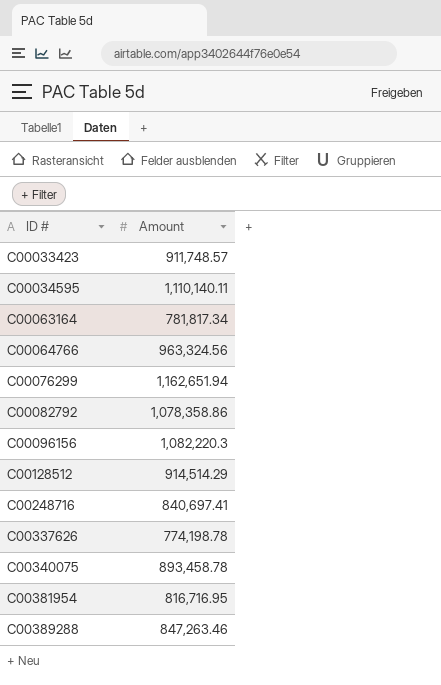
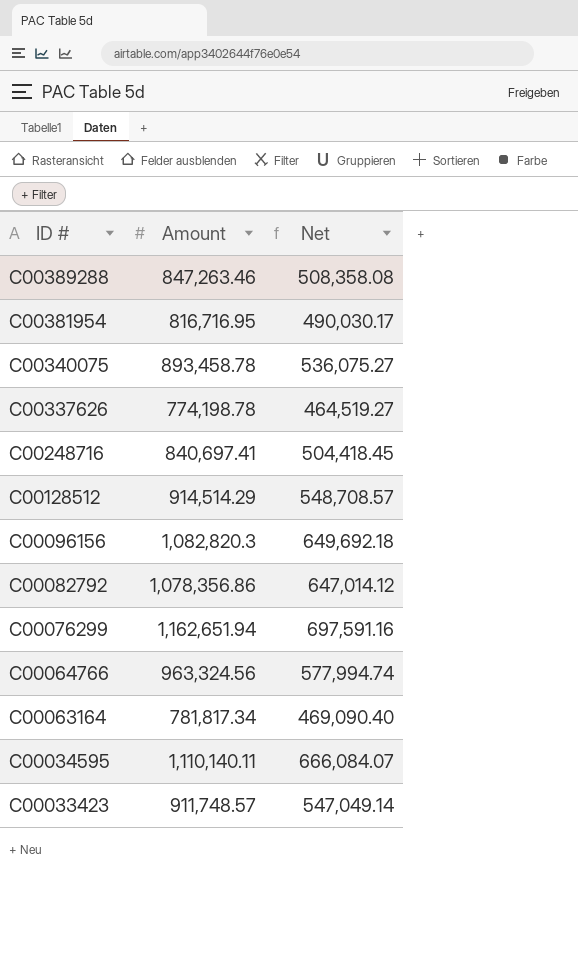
row order: ID # ascending -> ID # descending
column Net | formula: none -> [Amount] * 0.6
C00096156 | Amount: 1,082,220.3 -> 1,082,820.3
C00082792 | Amount: 1,078,358.86 -> 1,078,356.86

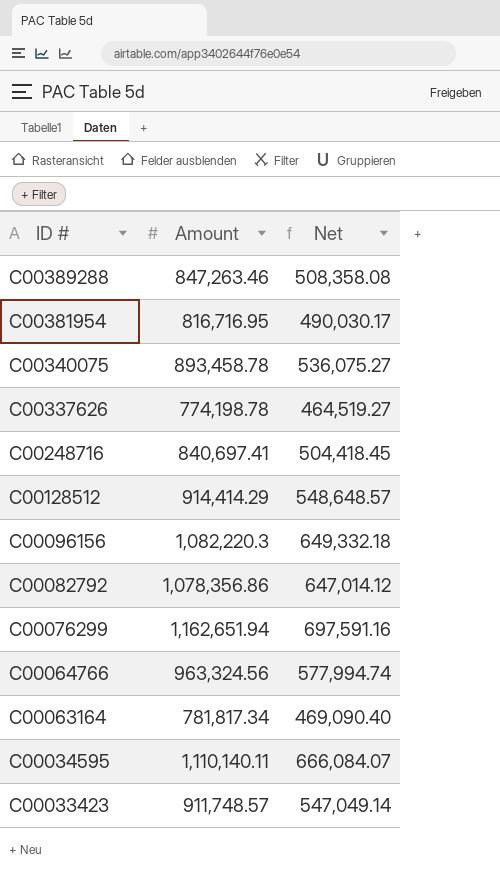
C00128512 | Amount: 914,514.29 -> 914,414.29
C00128512 | Net: 548,708.57 -> 548,648.57
C00096156 | Amount: 1,082,820.3 -> 1,082,220.3
C00096156 | Net: 649,692.18 -> 649,332.18

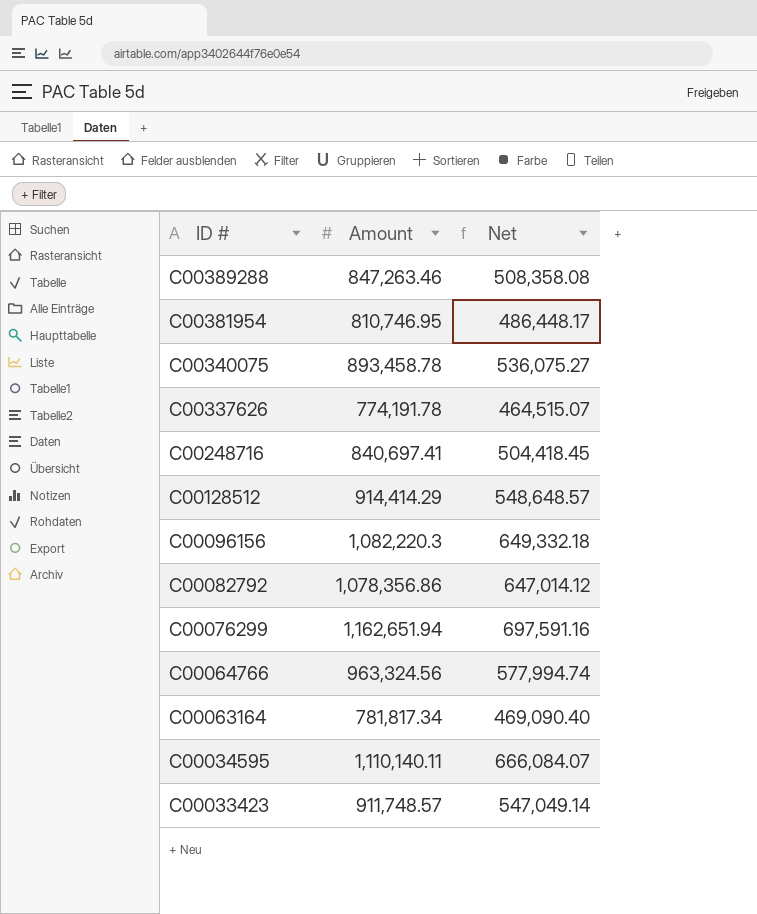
C00381954 | Amount: 816,716.95 -> 810,746.95
C00381954 | Net: 490,030.17 -> 486,448.17
C00337626 | Amount: 774,198.78 -> 774,191.78
C00337626 | Net: 464,519.27 -> 464,515.07

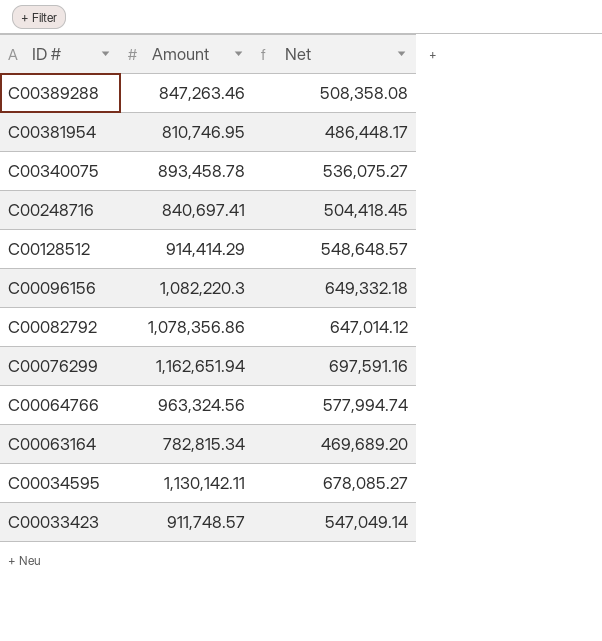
row C00337626: 774,191.78 | 464,515.07 -> none
C00063164 | Amount: 781,817.34 -> 782,815.34
C00063164 | Net: 469,090.40 -> 469,689.20
C00034595 | Amount: 1,110,140.11 -> 1,130,142.11
C00034595 | Net: 666,084.07 -> 678,085.27

